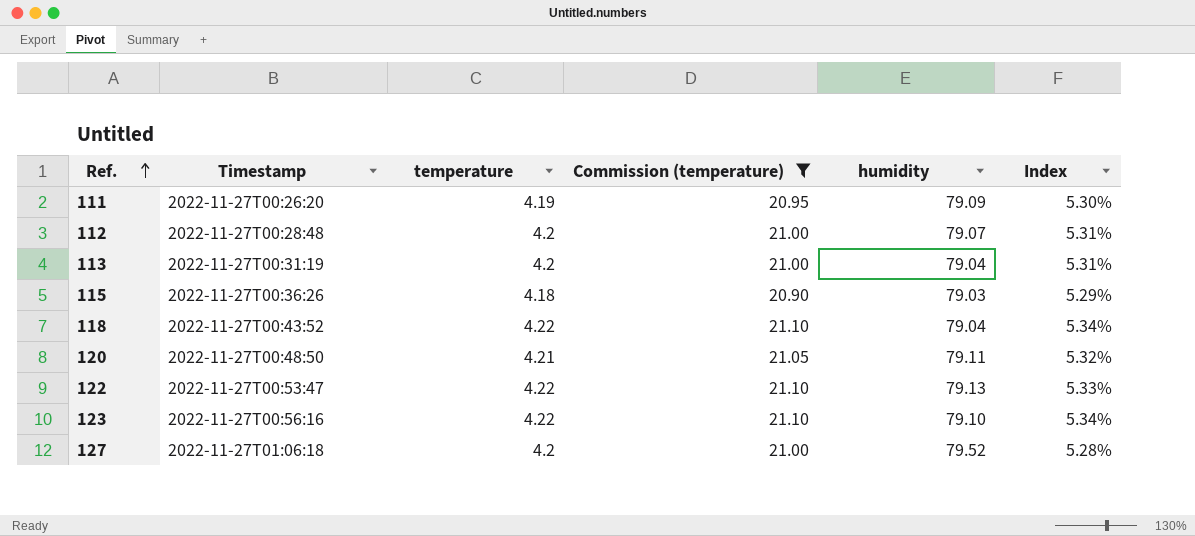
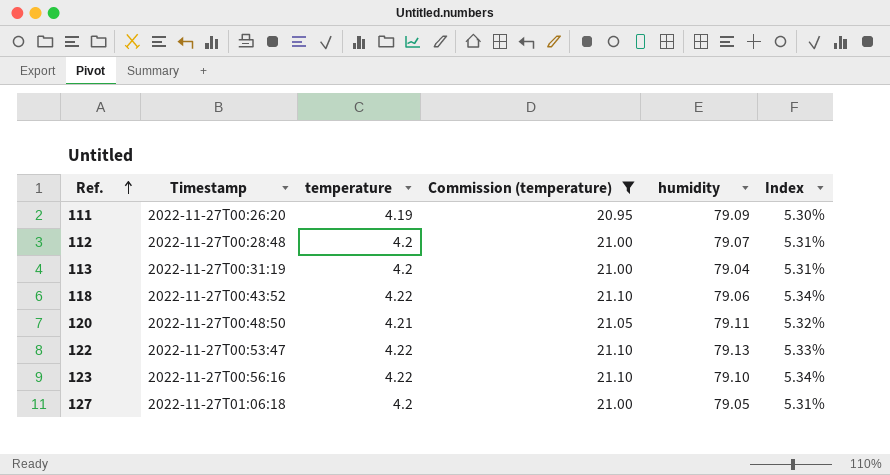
row 115: 2022-11-27T00:36:26 | 4.18 | 20.90 | 79.03 | 5.29% -> none
118 | humidity: 79.04 -> 79.06
127 | humidity: 79.52 -> 79.05
127 | Index: 5.28% -> 5.31%

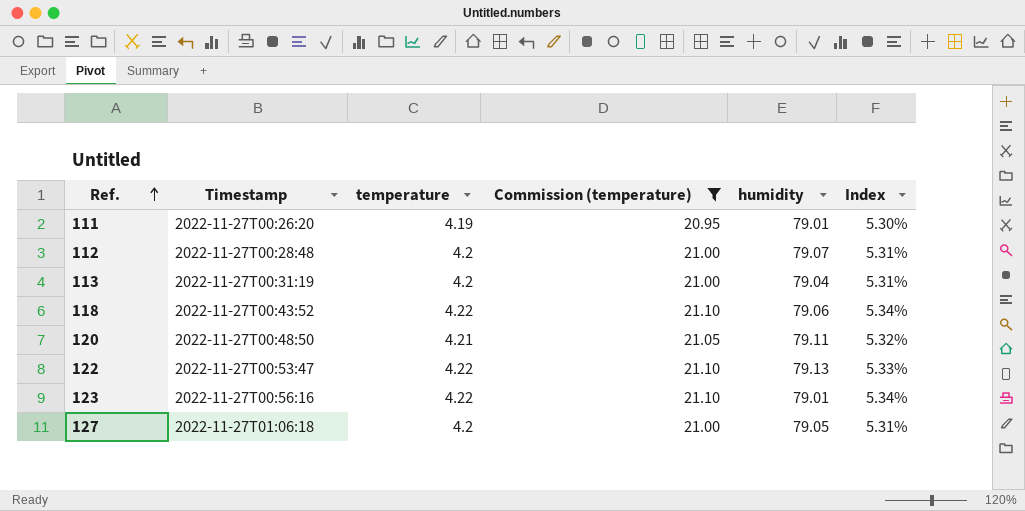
111 | humidity: 79.09 -> 79.01
123 | humidity: 79.10 -> 79.01

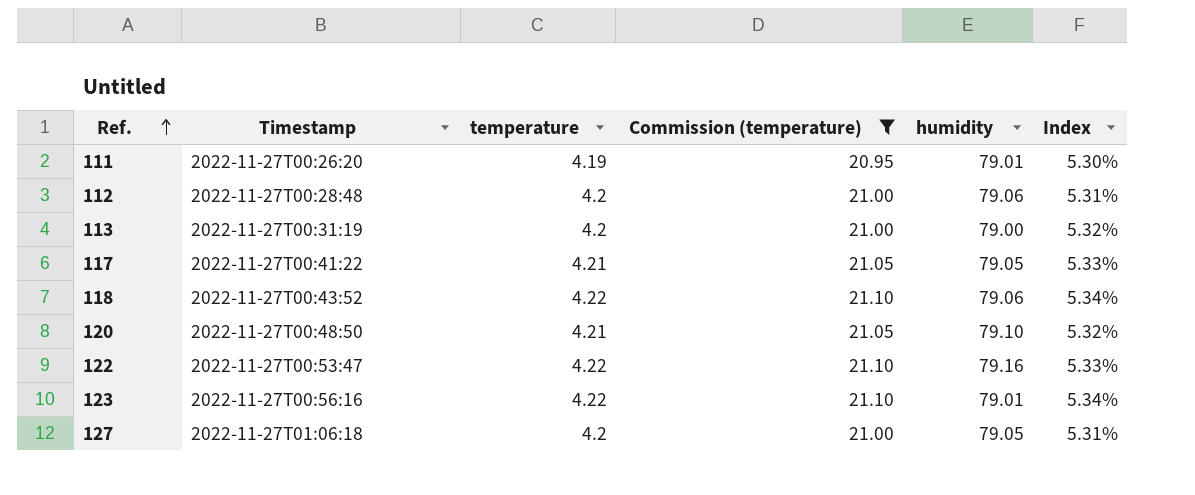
112 | humidity: 79.07 -> 79.06
113 | humidity: 79.04 -> 79.00
113 | Index: 5.31% -> 5.32%
row 117: none -> 2022-11-27T00:41:22 | 4.21 | 21.05 | 79.05 | 5.33%
120 | humidity: 79.11 -> 79.10
122 | humidity: 79.13 -> 79.16

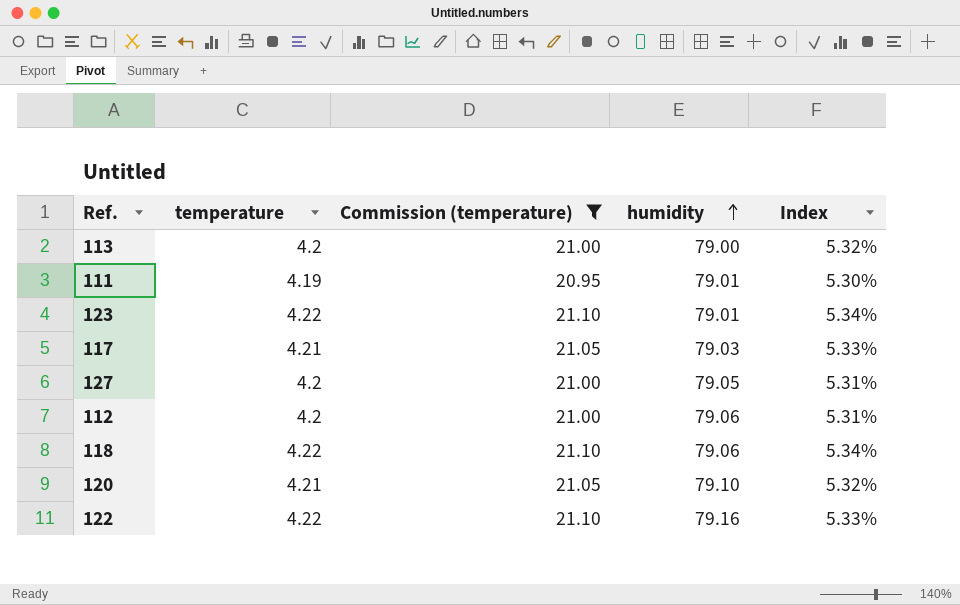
row order: Ref. ascending -> humidity ascending
column Timestamp | position: 2 -> none
117 | humidity: 79.05 -> 79.03

